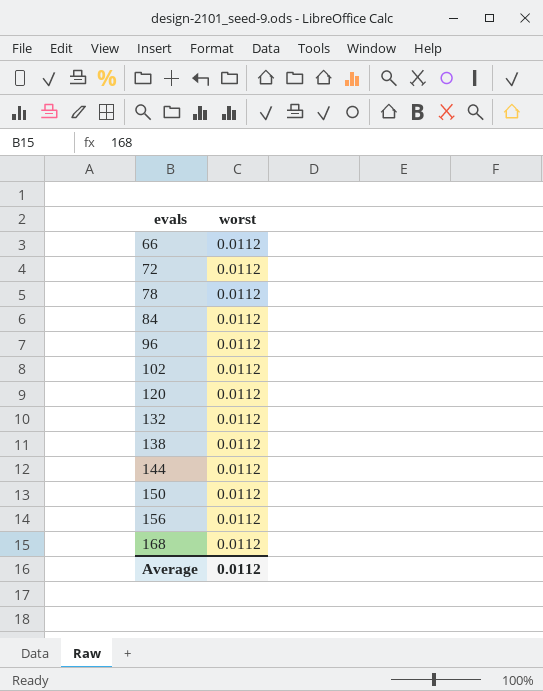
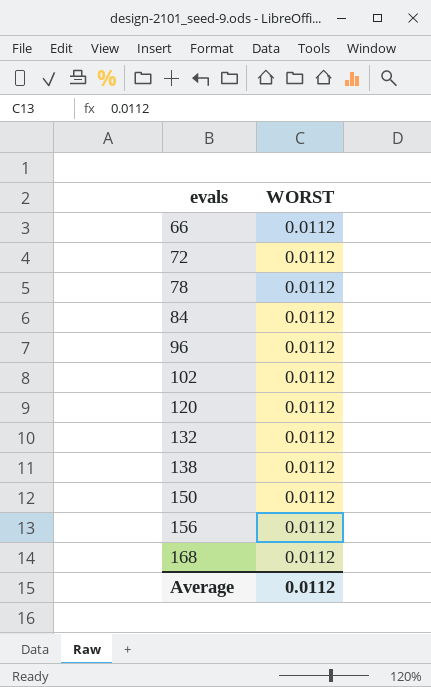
column name: worst -> WORST
row 144: 0.0112 -> none

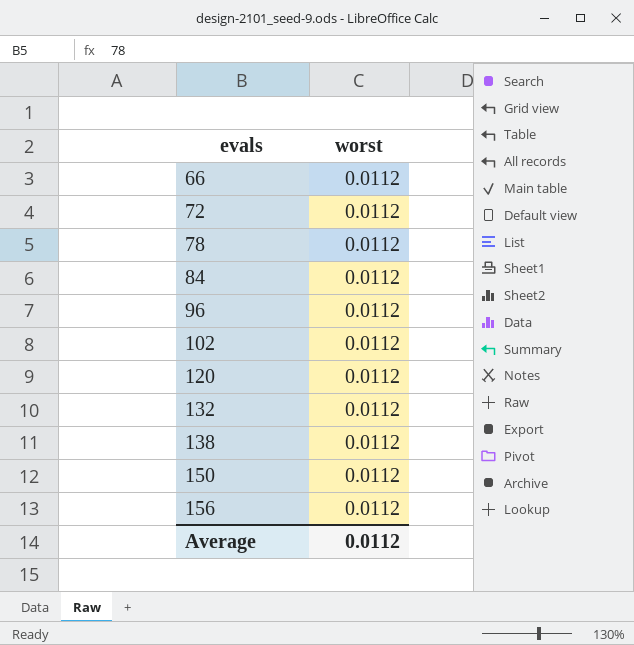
column name: WORST -> worst
row 168: 0.0112 -> none

